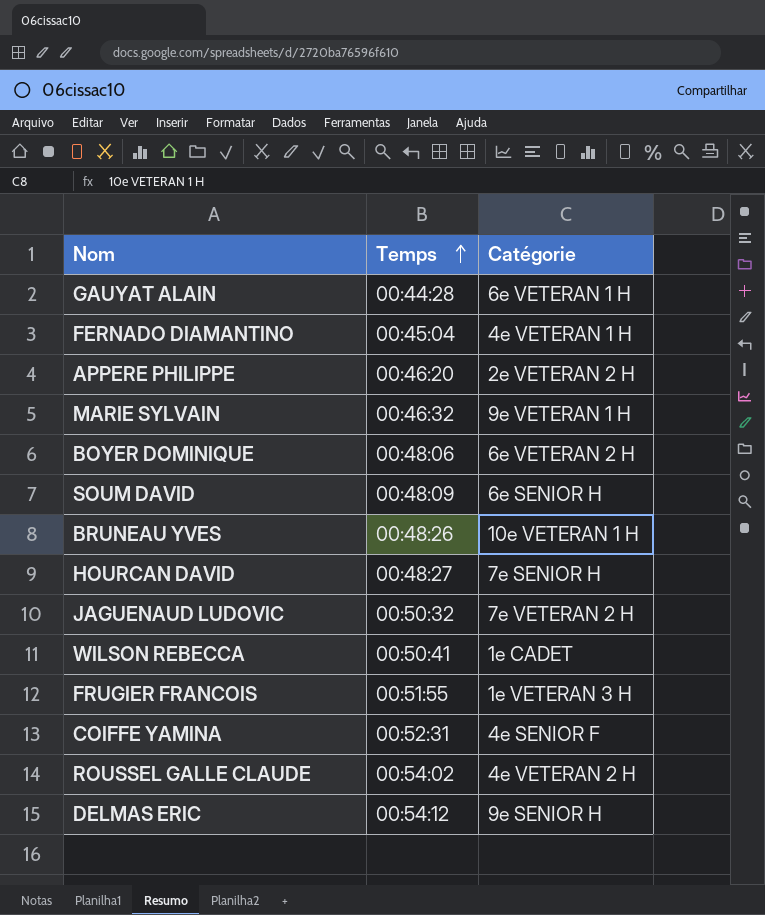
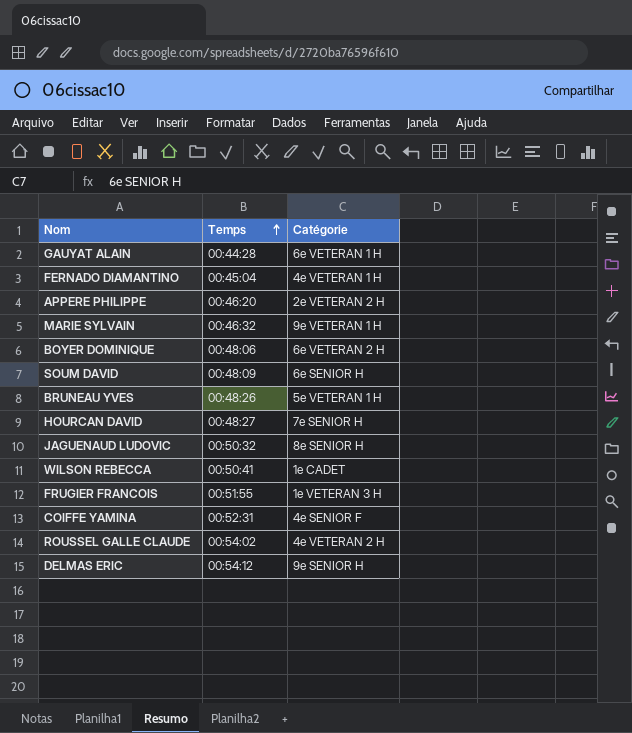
BRUNEAU YVES | Catégorie: 10e VETERAN 1 H -> 5e VETERAN 1 H
JAGUENAUD LUDOVIC | Catégorie: 7e VETERAN 2 H -> 8e SENIOR H

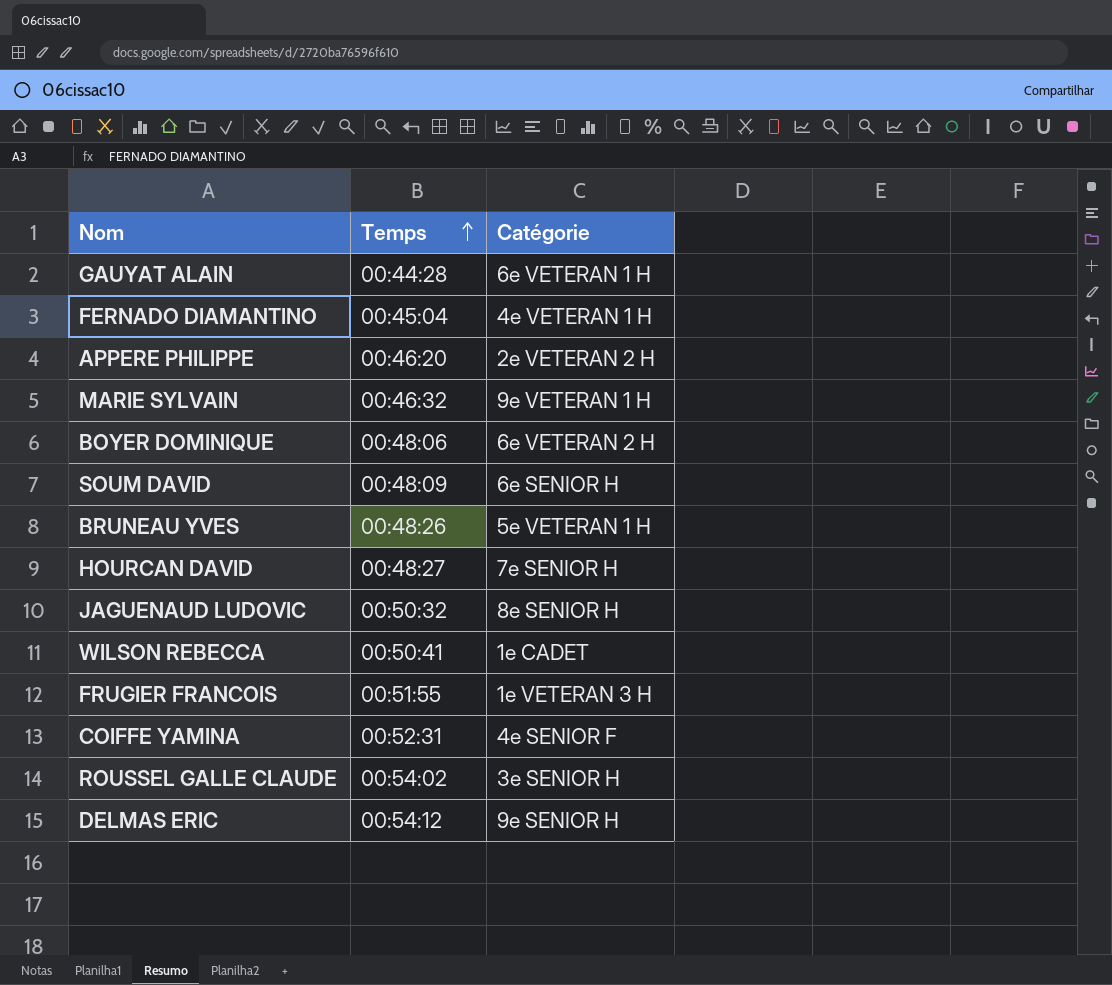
ROUSSEL GALLE CLAUDE | Catégorie: 4e VETERAN 2 H -> 3e SENIOR H

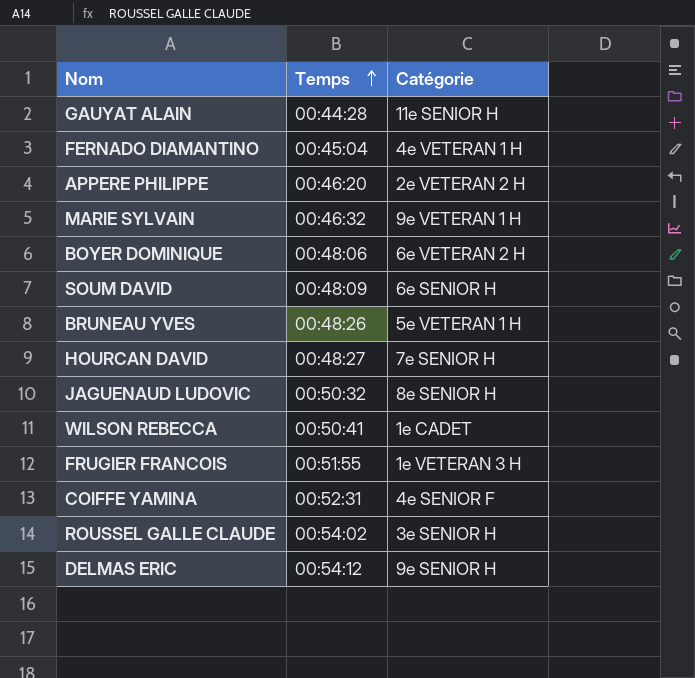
GAUYAT ALAIN | Catégorie: 6e VETERAN 1 H -> 11e SENIOR H

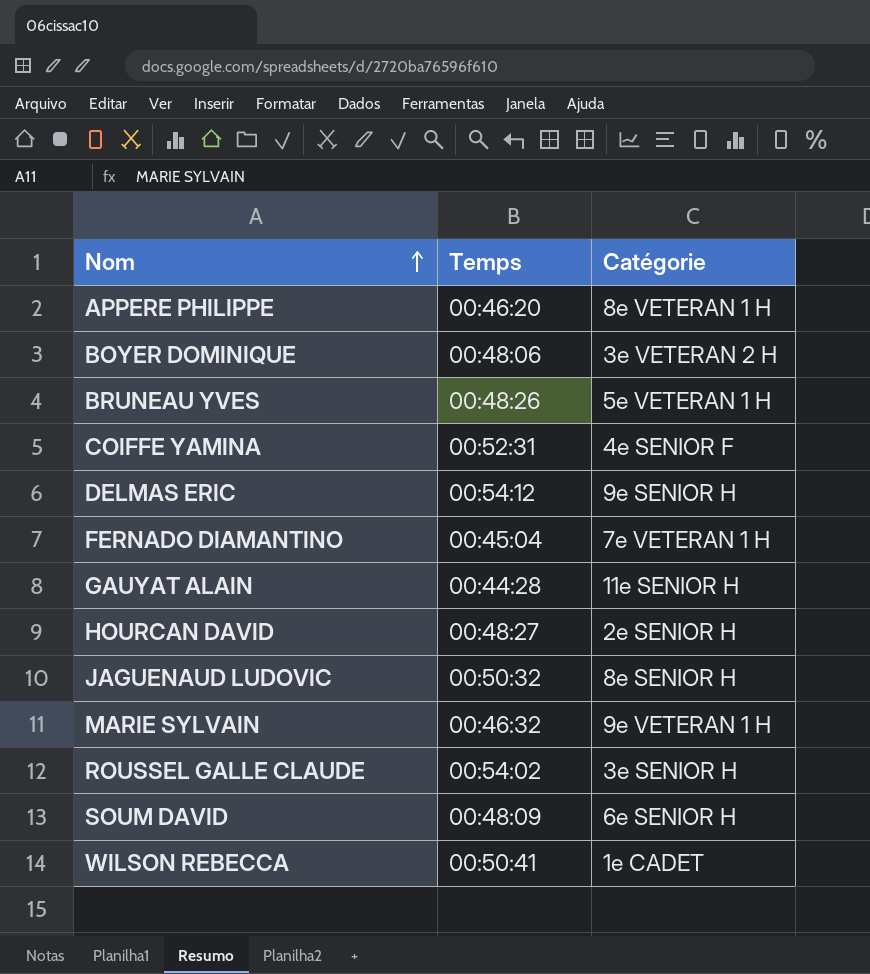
row order: Temps ascending -> Nom ascending
row FRUGIER FRANCOIS: 00:51:55 | 1e VETERAN 3 H -> none
APPERE PHILIPPE | Catégorie: 2e VETERAN 2 H -> 8e VETERAN 1 H
BOYER DOMINIQUE | Catégorie: 6e VETERAN 2 H -> 3e VETERAN 2 H
FERNADO DIAMANTINO | Catégorie: 4e VETERAN 1 H -> 7e VETERAN 1 H
HOURCAN DAVID | Catégorie: 7e SENIOR H -> 2e SENIOR H

